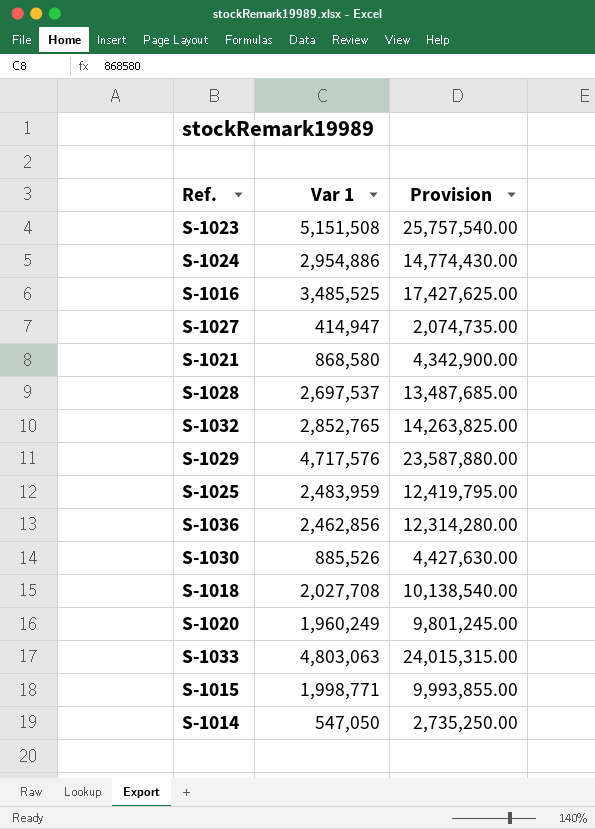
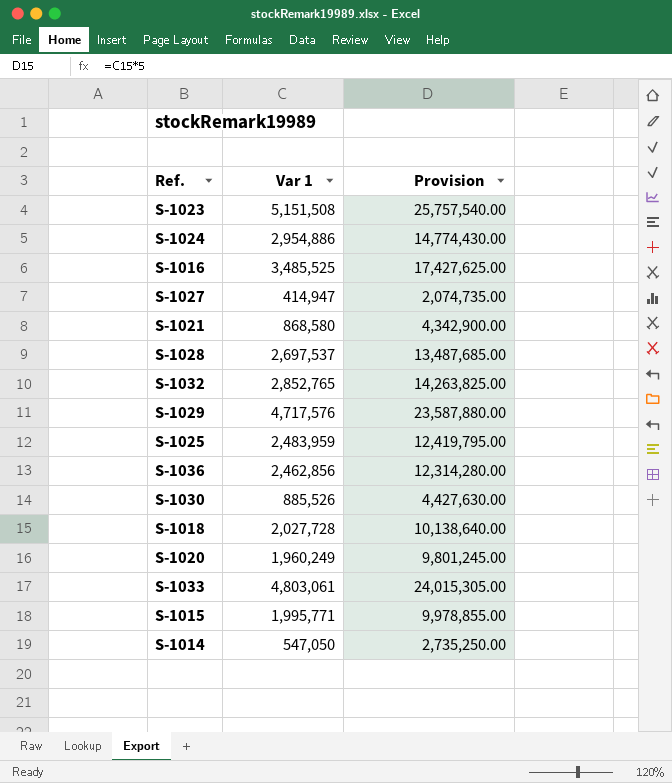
S-1018 | Var 1: 2,027,708 -> 2,027,728
S-1018 | Provision: 10,138,540.00 -> 10,138,640.00
S-1033 | Var 1: 4,803,063 -> 4,803,061
S-1033 | Provision: 24,015,315.00 -> 24,015,305.00
S-1015 | Var 1: 1,998,771 -> 1,995,771
S-1015 | Provision: 9,993,855.00 -> 9,978,855.00

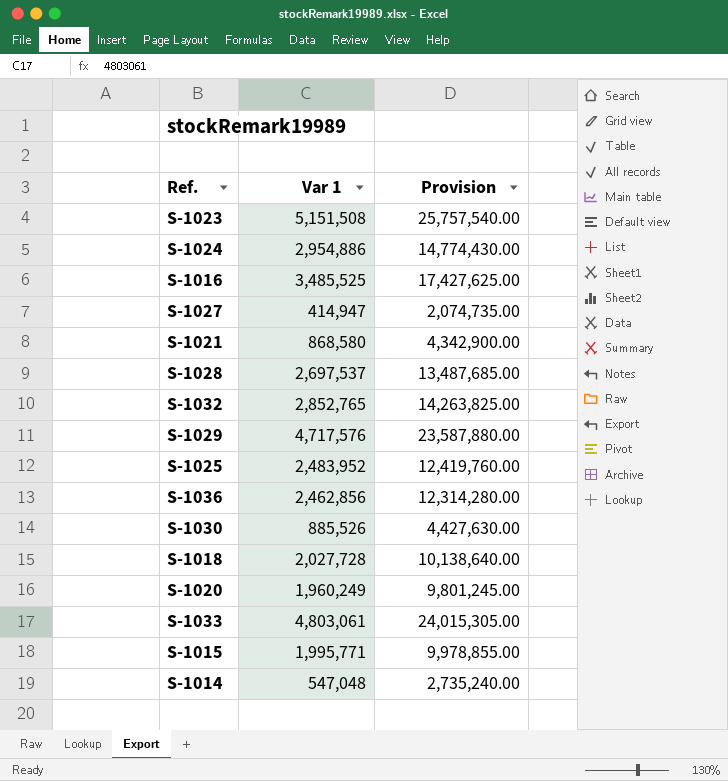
S-1025 | Var 1: 2,483,959 -> 2,483,952
S-1025 | Provision: 12,419,795.00 -> 12,419,760.00
S-1014 | Var 1: 547,050 -> 547,048
S-1014 | Provision: 2,735,250.00 -> 2,735,240.00

